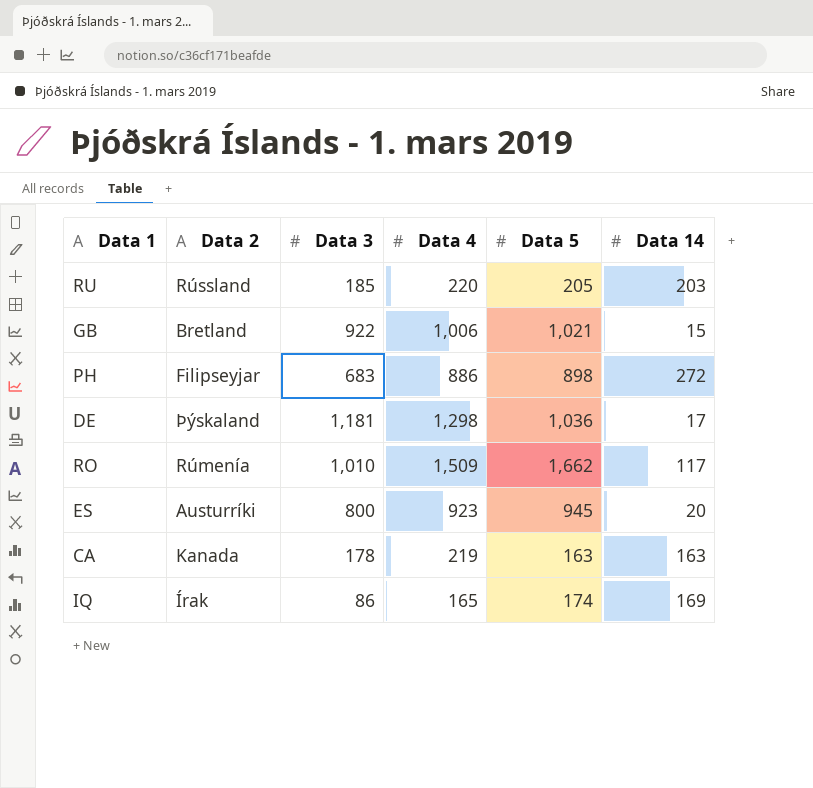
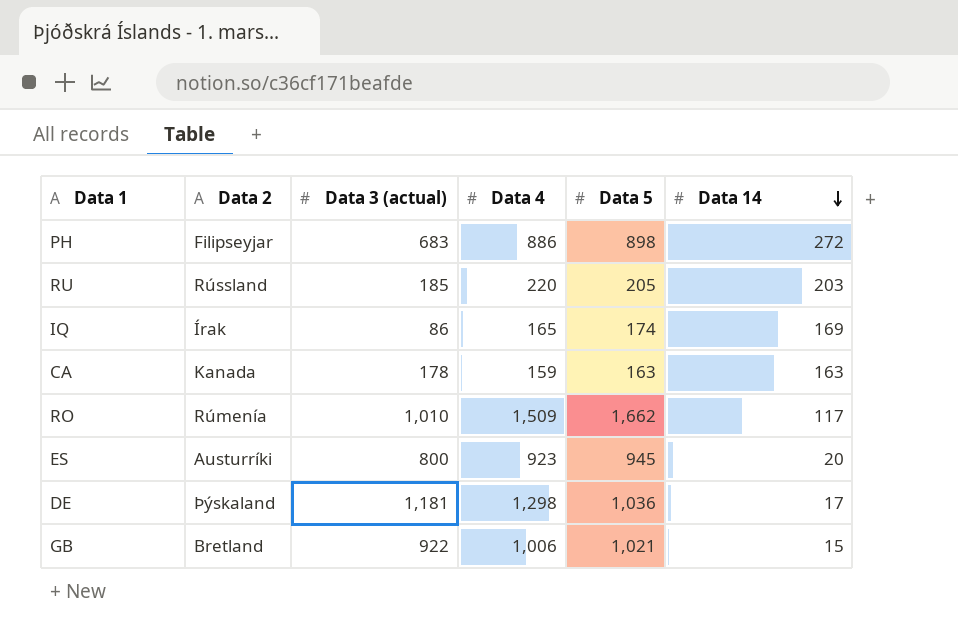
row order: none -> Data 14 descending
column name: Data 3 -> Data 3 (actual)
CA | Data 4: 219 -> 159

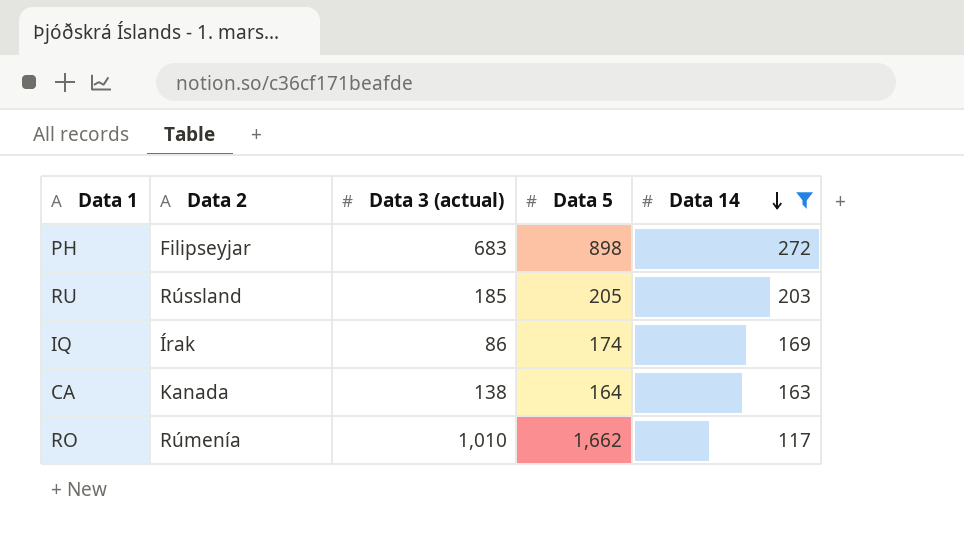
filter: none -> Data 14 >= 117
column Data 4 | position: 4 -> none
CA | Data 3 (actual): 178 -> 138
CA | Data 5: 163 -> 164

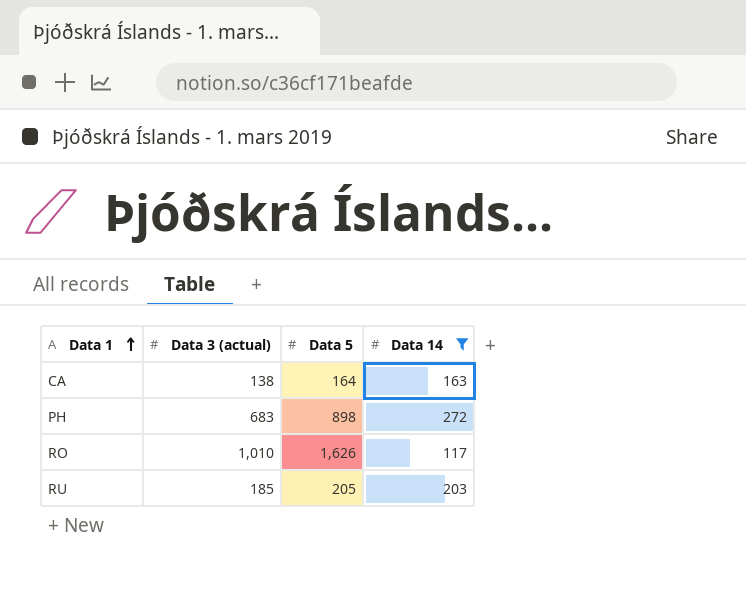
row order: Data 14 descending -> Data 1 ascending
column Data 2 | position: 2 -> none
row IQ: Írak | 86 | 174 | 169 -> none
RO | Data 5: 1,662 -> 1,626

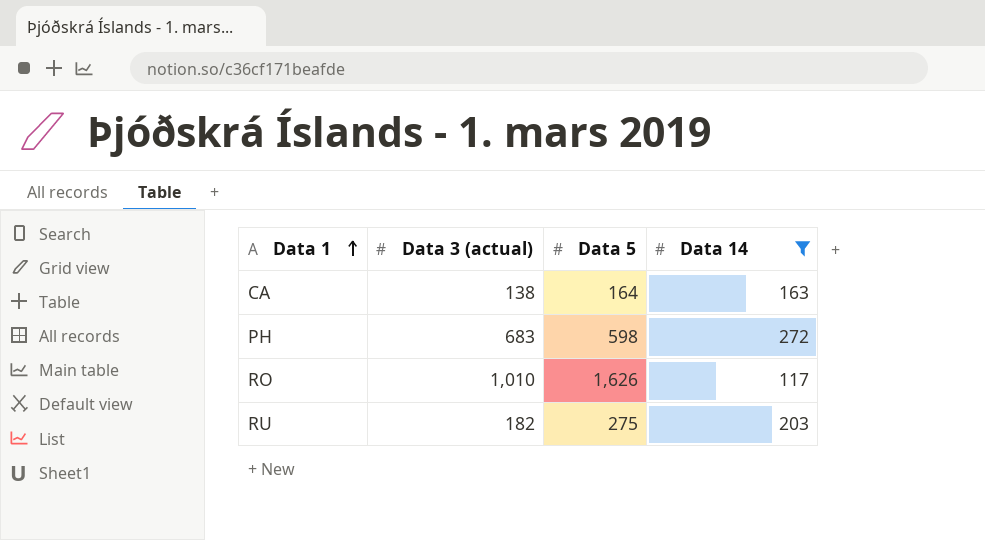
PH | Data 5: 898 -> 598
RU | Data 3 (actual): 185 -> 182
RU | Data 5: 205 -> 275

